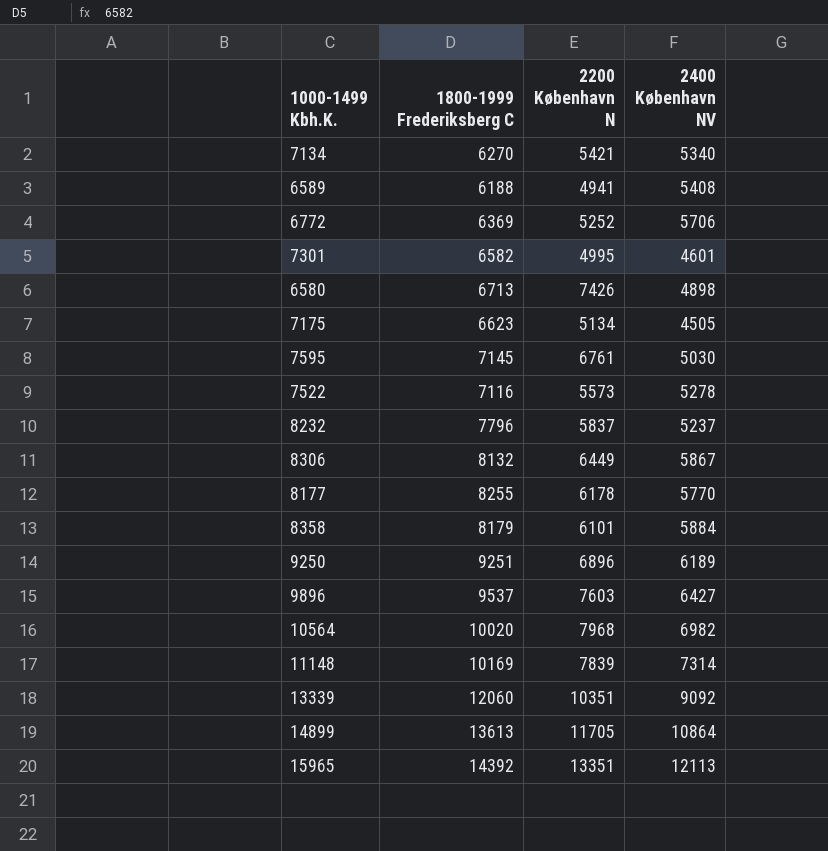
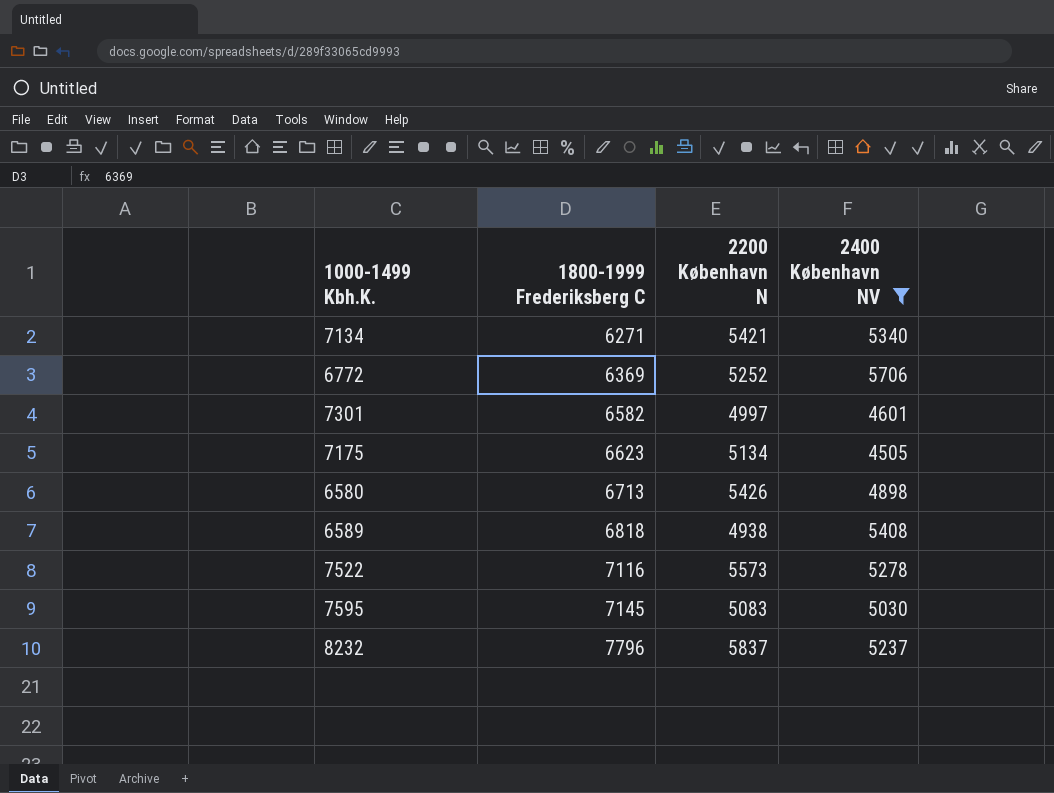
filter: none -> 2400 København NV <= 5706
row order: none -> 1800-1999 Frederiksberg C ascending
7134 | 1800-1999 Frederiksberg C: 6270 -> 6271
7301 | 2200 København N: 4995 -> 4997
6580 | 2200 København N: 7426 -> 5426
6589 | 1800-1999 Frederiksberg C: 6188 -> 6818
6589 | 2200 København N: 4941 -> 4938
7595 | 2200 København N: 6761 -> 5083

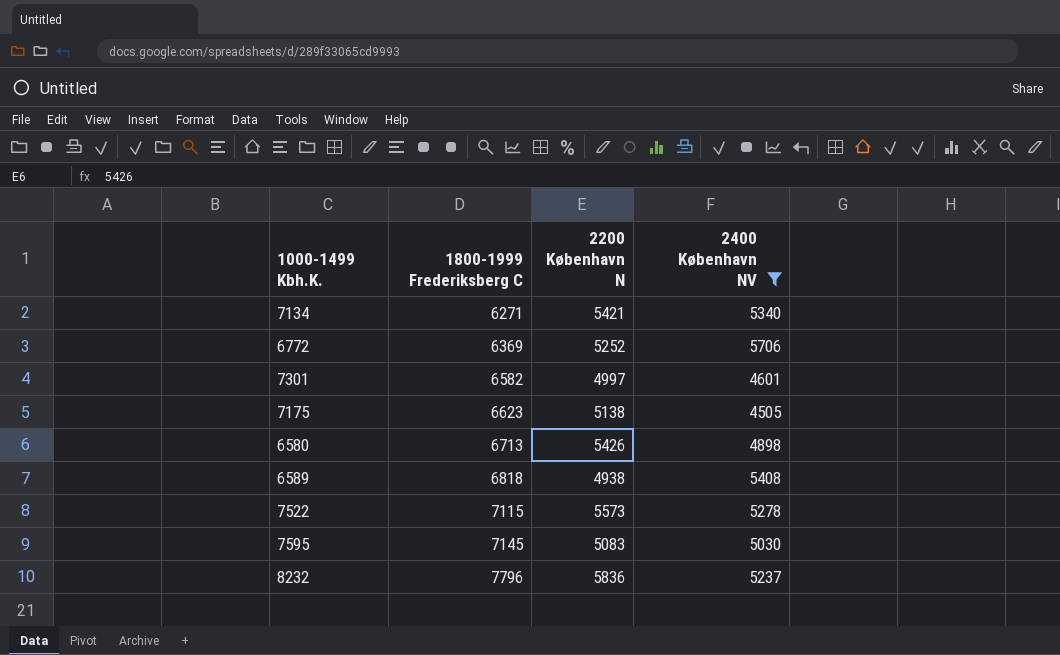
7175 | 2200 København N: 5134 -> 5138
7522 | 1800-1999 Frederiksberg C: 7116 -> 7115
8232 | 2200 København N: 5837 -> 5836

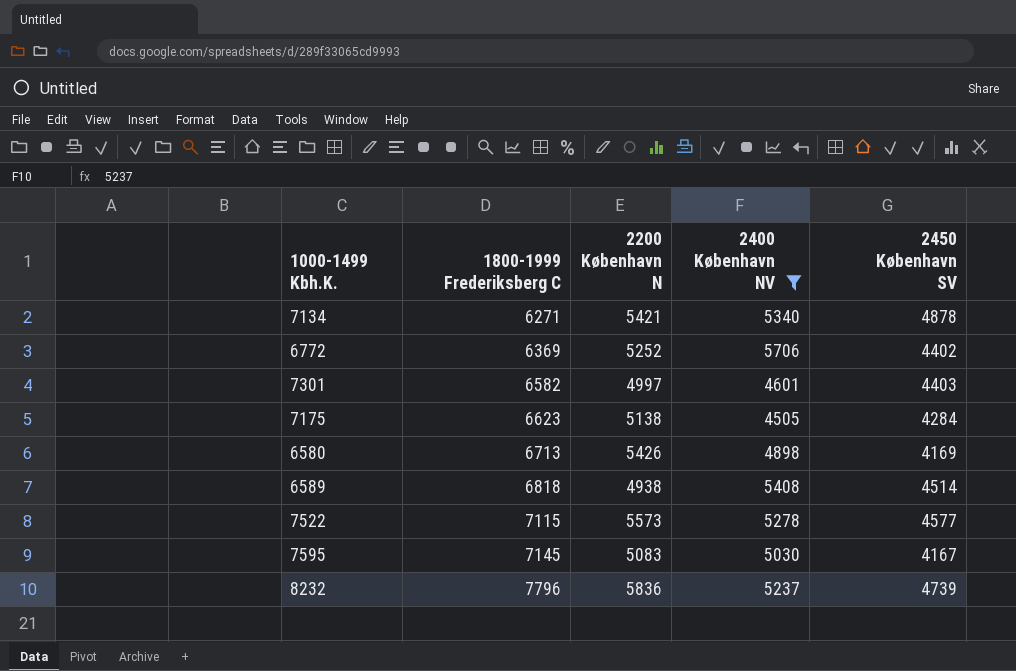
column 2450 København SV | position: none -> 5

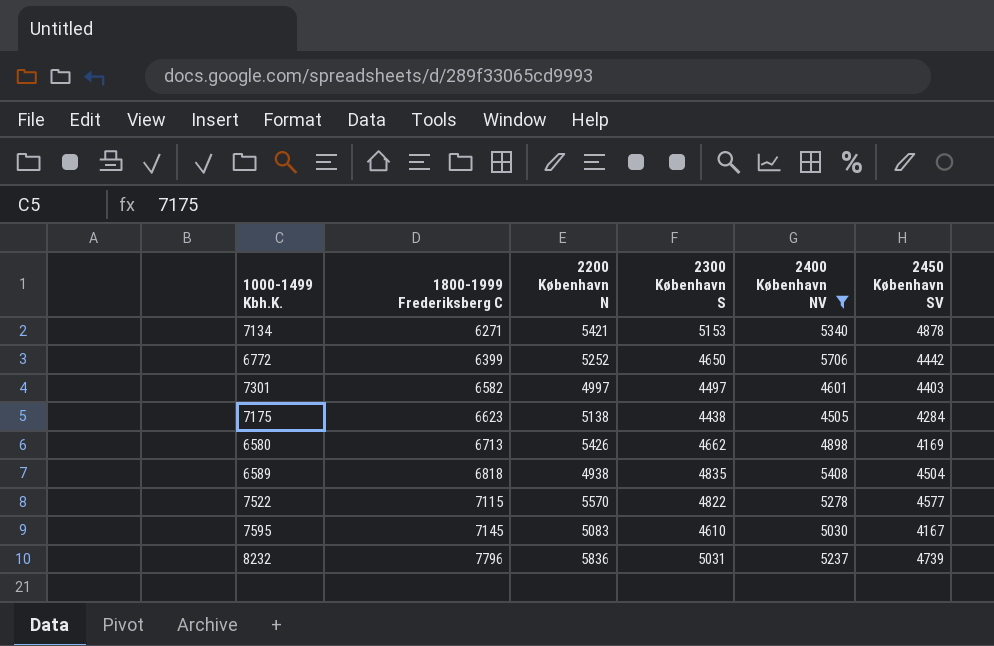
column 2300 København S | position: none -> 4
6772 | 1800-1999 Frederiksberg C: 6369 -> 6399
6772 | 2450 København SV: 4402 -> 4442
6589 | 2450 København SV: 4514 -> 4504
7522 | 2200 København N: 5573 -> 5570

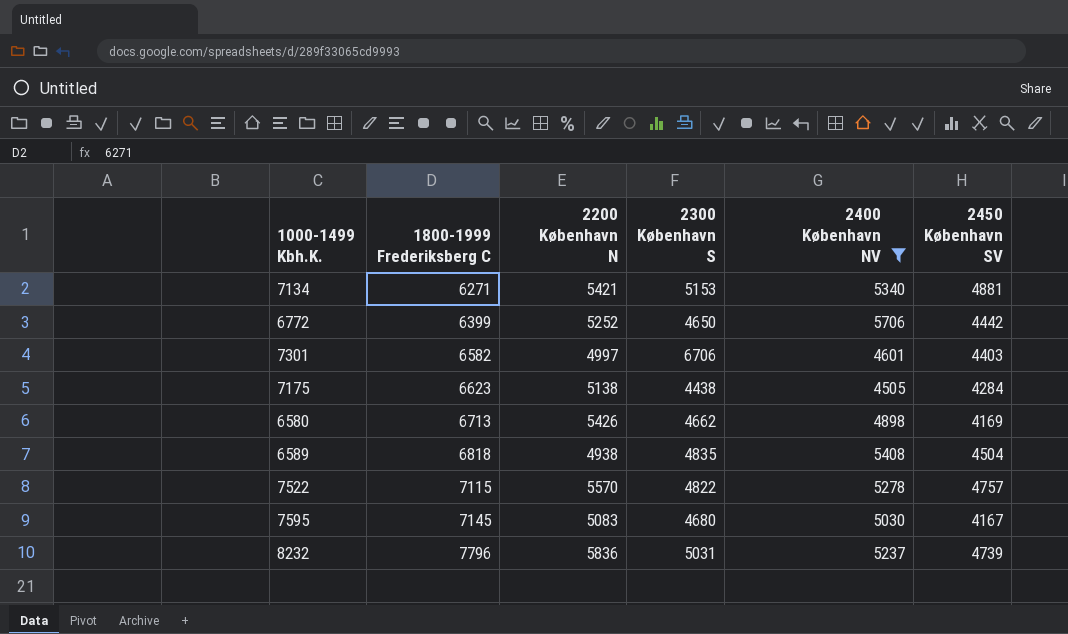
7134 | 2450 København SV: 4878 -> 4881
7301 | 2300 København S: 4497 -> 6706
7522 | 2450 København SV: 4577 -> 4757
7595 | 2300 København S: 4610 -> 4680

